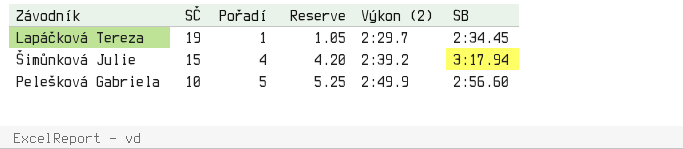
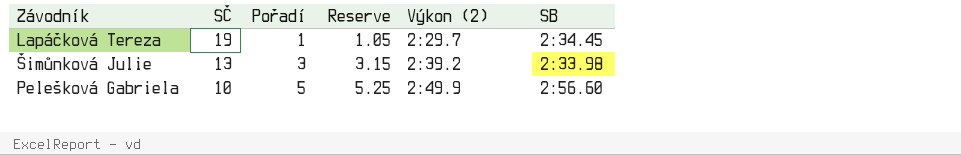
Šimůnková Julie | SČ: 15 -> 13
Šimůnková Julie | Pořadí: 4 -> 3
Šimůnková Julie | Reserve: 4.20 -> 3.15
Šimůnková Julie | SB: 3:17.94 -> 2:33.98

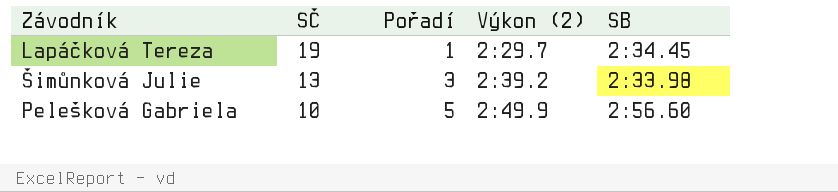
column Reserve | formula: [Pořadí] * 1.05 -> none

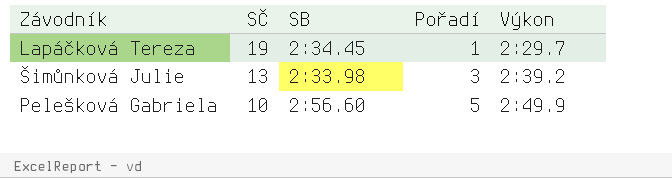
column SB | position: 5 -> 3
column name: Výkon (2) -> Výkon

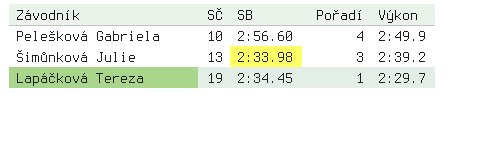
row order: SČ descending -> SČ ascending
Pelešková Gabriela | Pořadí: 5 -> 4

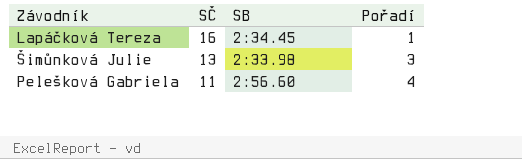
row order: SČ ascending -> SČ descending
column Výkon | position: 5 -> none
Lapáčková Tereza | SČ: 19 -> 16
Pelešková Gabriela | SČ: 10 -> 11

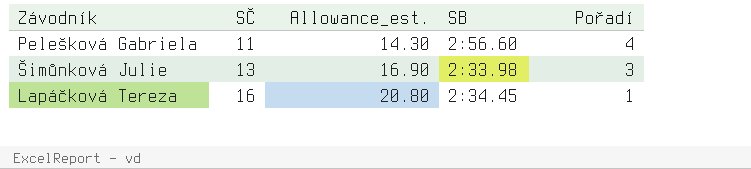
row order: SČ descending -> SČ ascending
column Allowance_est. | formula: none -> [SČ] * 1.3

